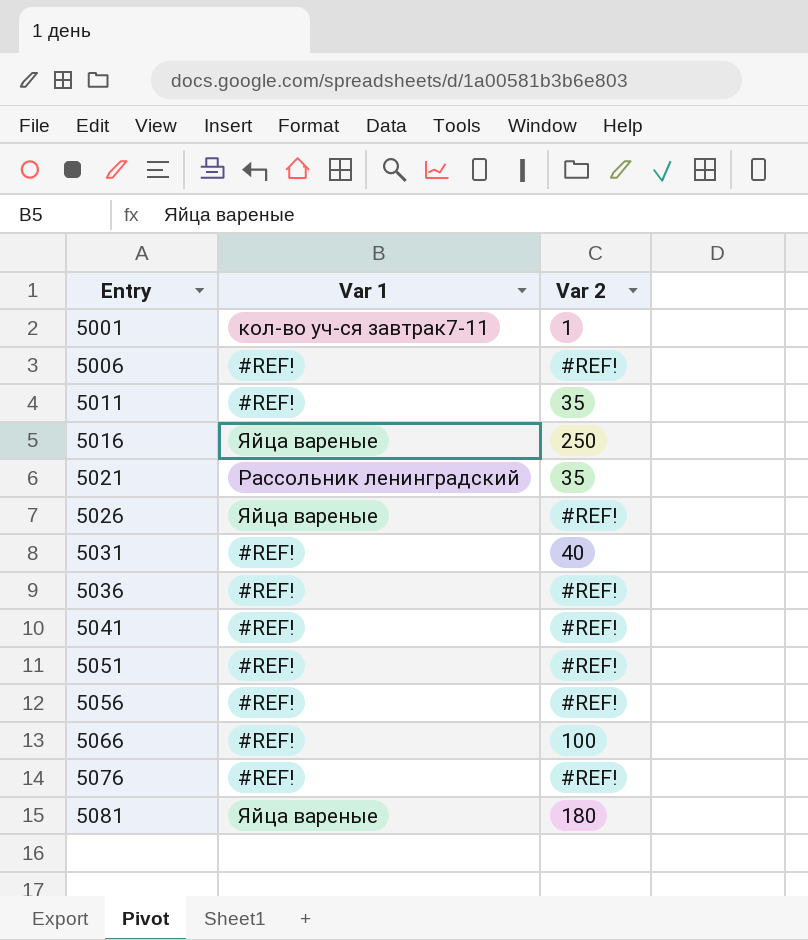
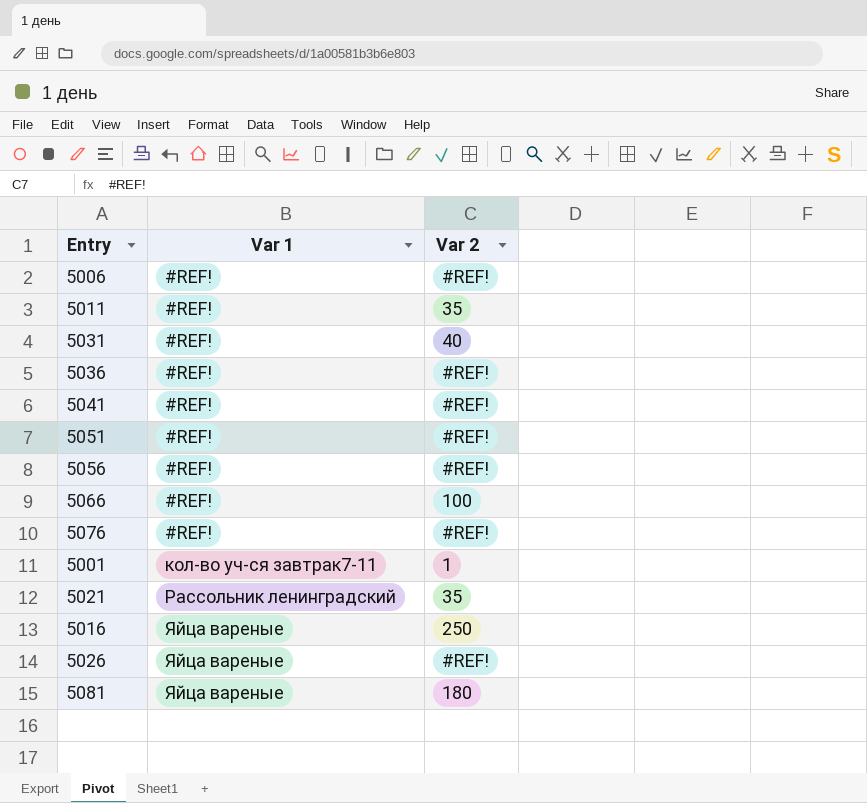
row order: Entry ascending -> Var 1 ascending

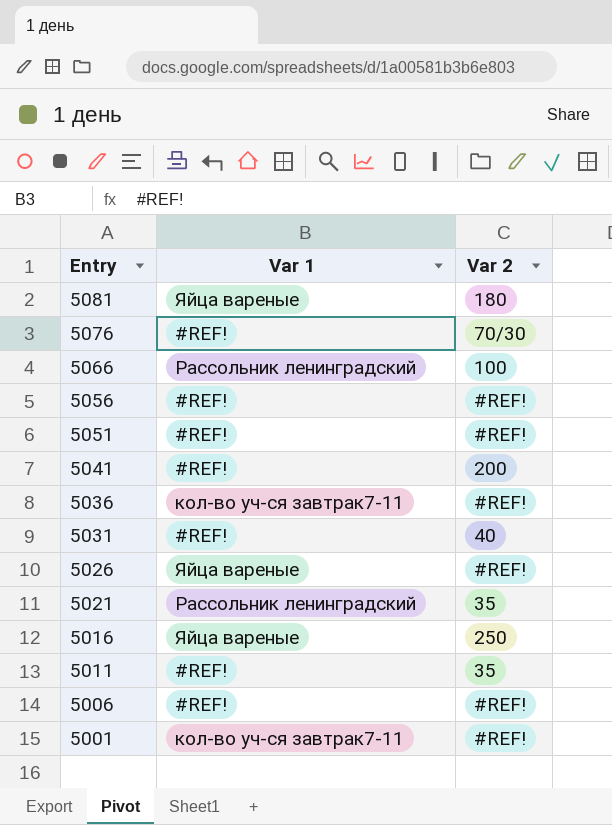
row order: Var 1 ascending -> Entry descending
5076 | Var 2: #REF! -> 70/30
5066 | Var 1: #REF! -> Рассольник ленинградский
5041 | Var 2: #REF! -> 200
5036 | Var 1: #REF! -> кол-во уч-ся завтрак7-11
5001 | Var 2: 1 -> #REF!

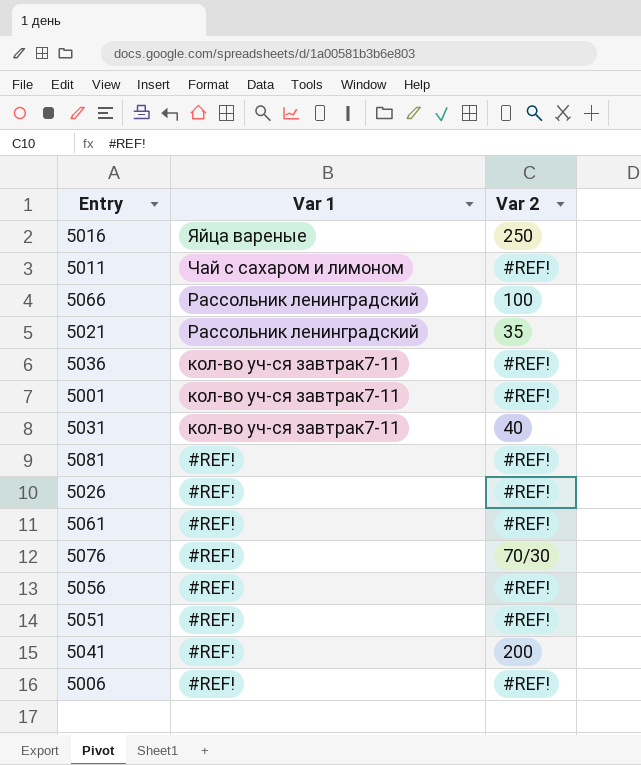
row order: Entry descending -> Var 1 descending
5011 | Var 1: #REF! -> Чай с сахаром и лимоном
5011 | Var 2: 35 -> #REF!
5031 | Var 1: #REF! -> кол-во уч-ся завтрак7-11
5081 | Var 1: Яйца вареные -> #REF!
5081 | Var 2: 180 -> #REF!
5026 | Var 1: Яйца вареные -> #REF!
row 5061: none -> #REF! | #REF!

